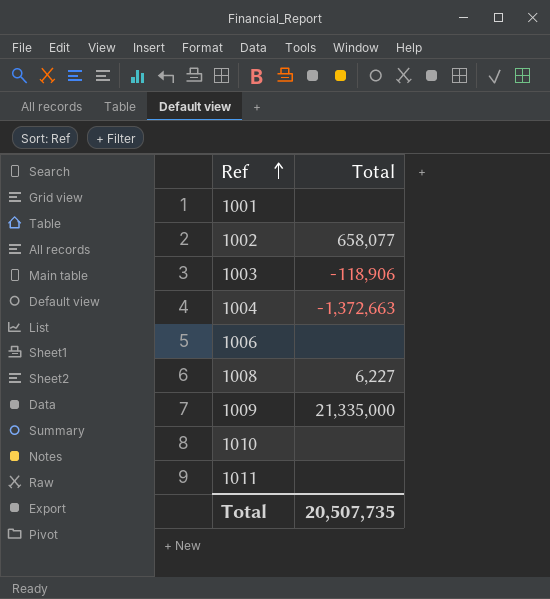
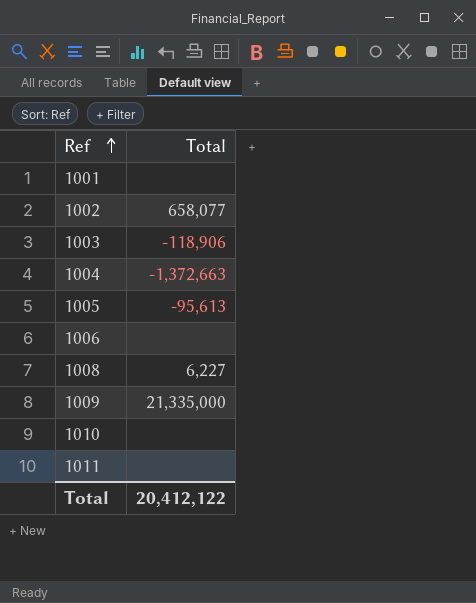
row 1005: none -> -95,613
Total | Total: 20,507,735 -> 20,412,122

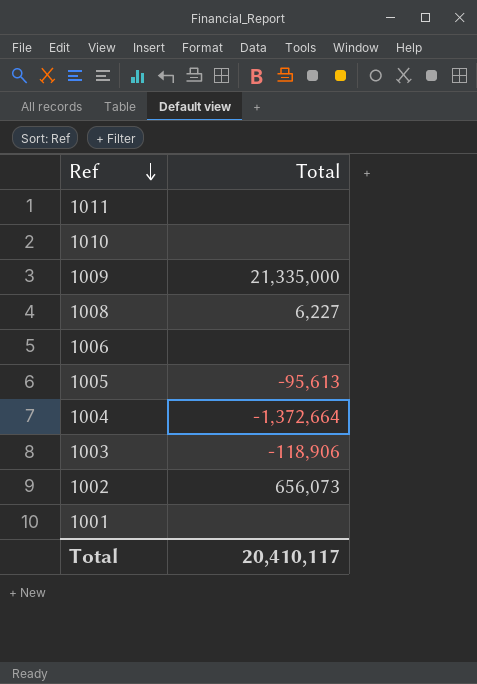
row order: Ref ascending -> Ref descending
1004 | Total: -1,372,663 -> -1,372,664
1002 | Total: 658,077 -> 656,073
Total | Total: 20,412,122 -> 20,410,117

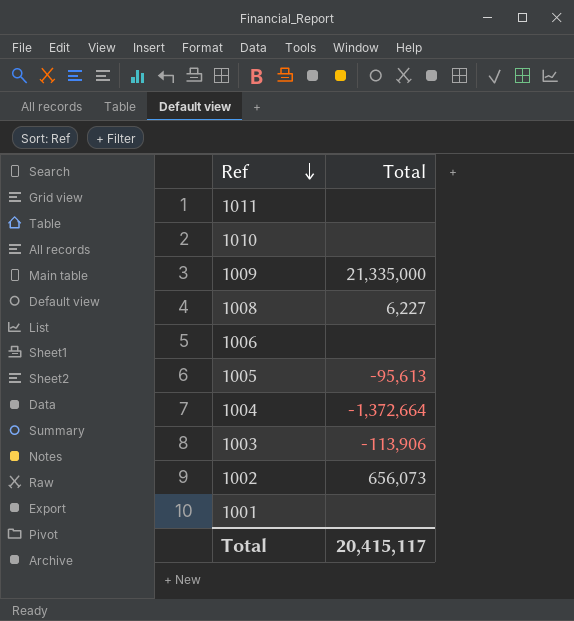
1003 | Total: -118,906 -> -113,906
Total | Total: 20,410,117 -> 20,415,117

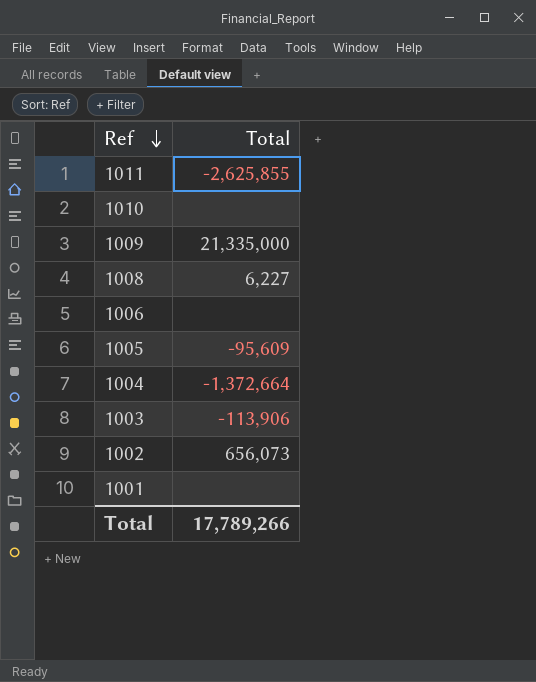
1011 | Total: none -> -2,625,855
1005 | Total: -95,613 -> -95,609
Total | Total: 20,415,117 -> 17,789,266

